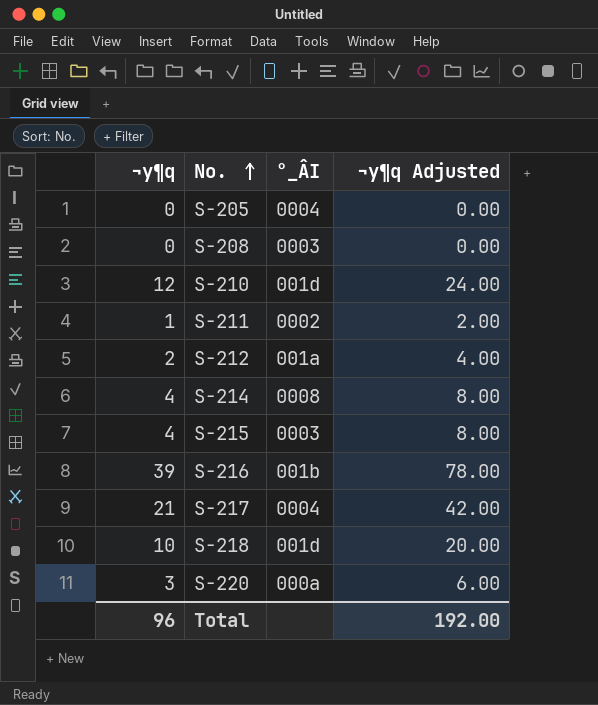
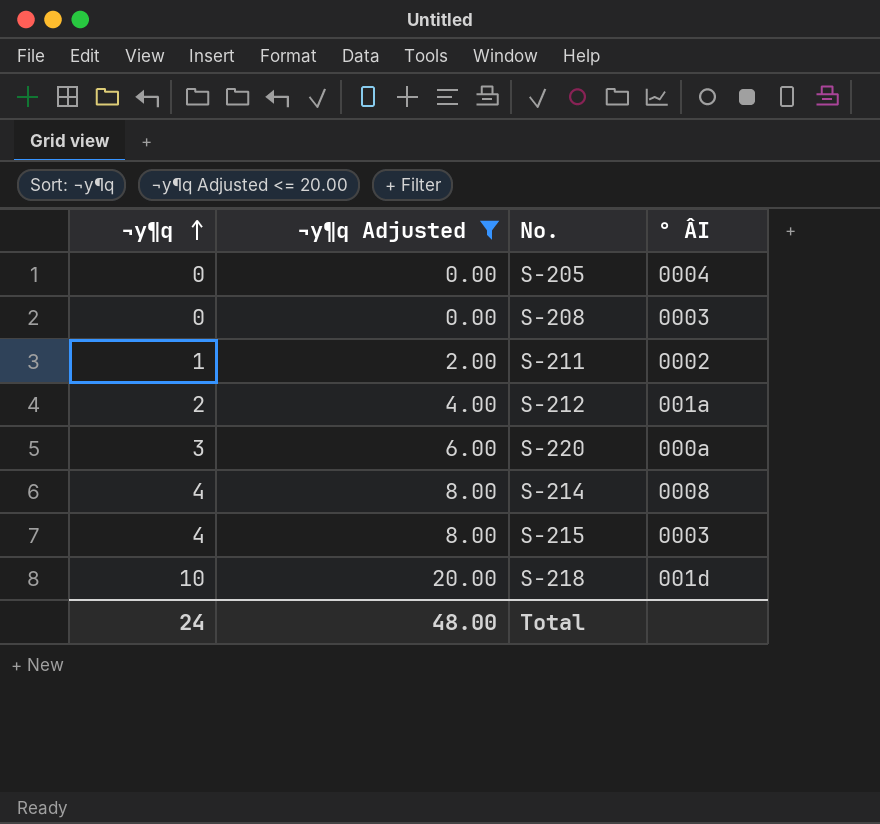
filter: none -> ¬y¶q Adjusted <= 20.00
row order: No. ascending -> ¬y¶q ascending
column ¬y¶q Adjusted | position: 4 -> 2
column name: °_ÂI -> ° ÂI
Total | ¬y¶q: 96 -> 24
Total | ¬y¶q Adjusted: 192.00 -> 48.00

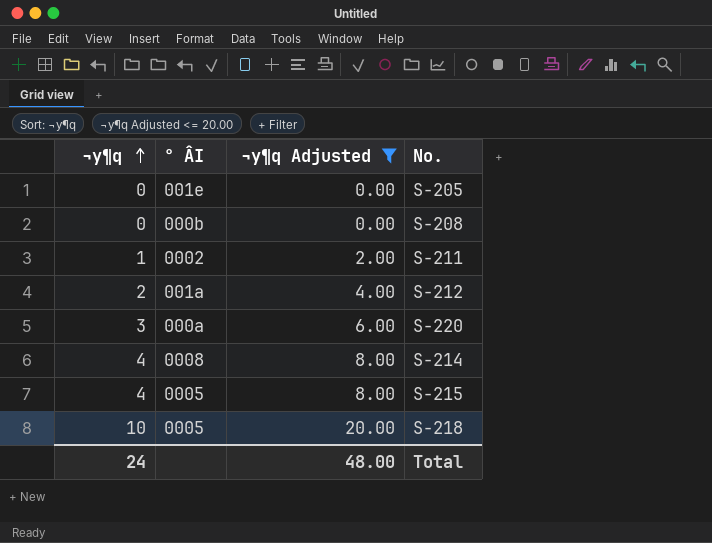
column ° ÂI | position: 4 -> 2
S-205 | ° ÂI: 0004 -> 001e
S-208 | ° ÂI: 0003 -> 000b
S-215 | ° ÂI: 0003 -> 0005
S-218 | ° ÂI: 001d -> 0005

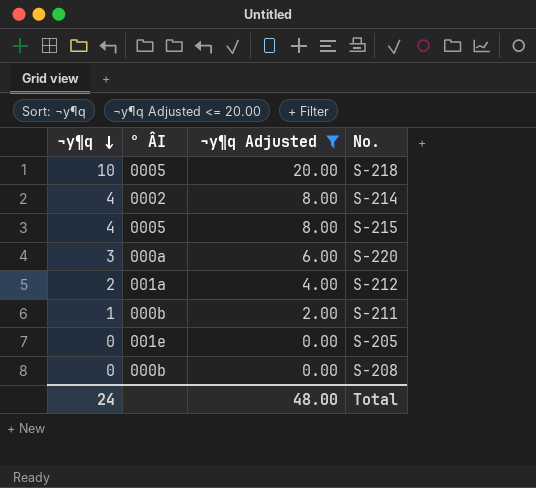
row order: ¬y¶q ascending -> ¬y¶q descending
S-214 | ° ÂI: 0008 -> 0002
S-211 | ° ÂI: 0002 -> 000b

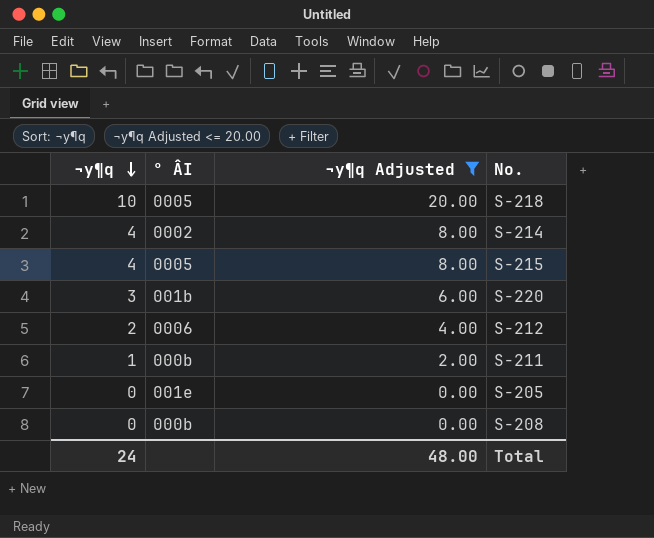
S-220 | ° ÂI: 000a -> 001b
S-212 | ° ÂI: 001a -> 0006

